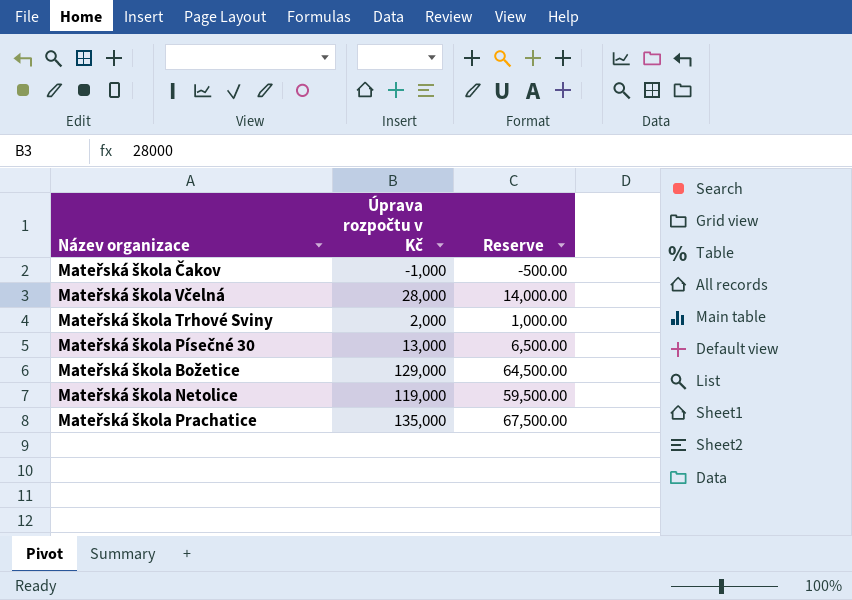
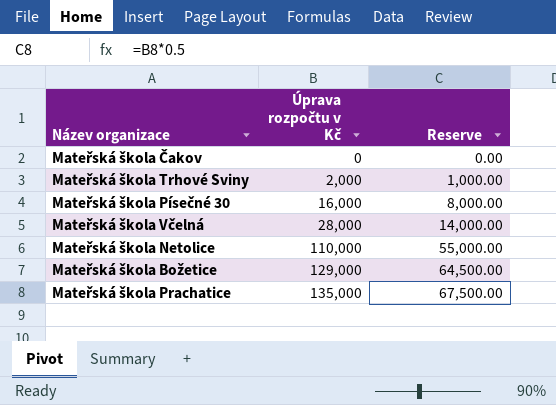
row order: none -> Úprava rozpočtu v Kč ascending
Mateřská škola Čakov | Úprava rozpočtu v Kč: -1,000 -> 0
Mateřská škola Čakov | Reserve: -500.00 -> 0.00
Mateřská škola Písečné 30 | Úprava rozpočtu v Kč: 13,000 -> 16,000
Mateřská škola Písečné 30 | Reserve: 6,500.00 -> 8,000.00
Mateřská škola Netolice | Úprava rozpočtu v Kč: 119,000 -> 110,000
Mateřská škola Netolice | Reserve: 59,500.00 -> 55,000.00

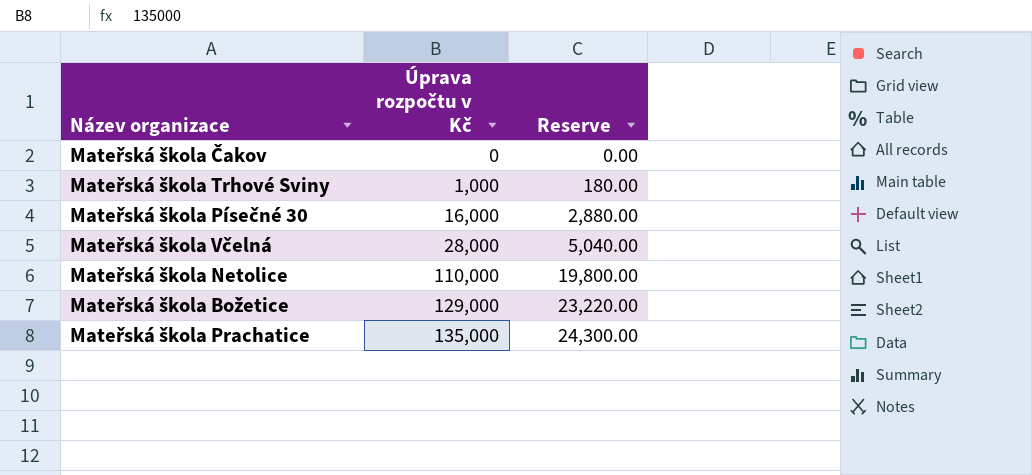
column Reserve | formula: [Úprava rozpočtu v Kč] * 0.5 -> [Úprava rozpočtu v Kč] * 0.18
Mateřská škola Trhové Sviny | Úprava rozpočtu v Kč: 2,000 -> 1,000

